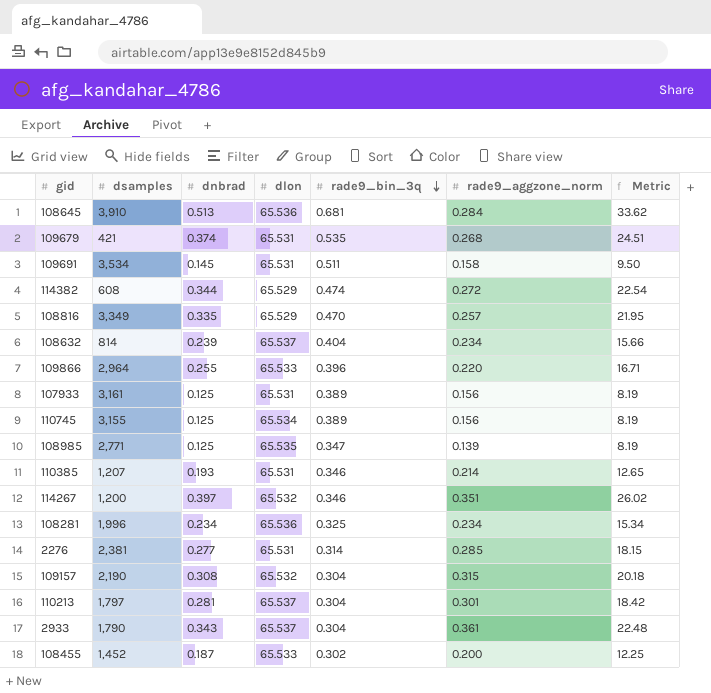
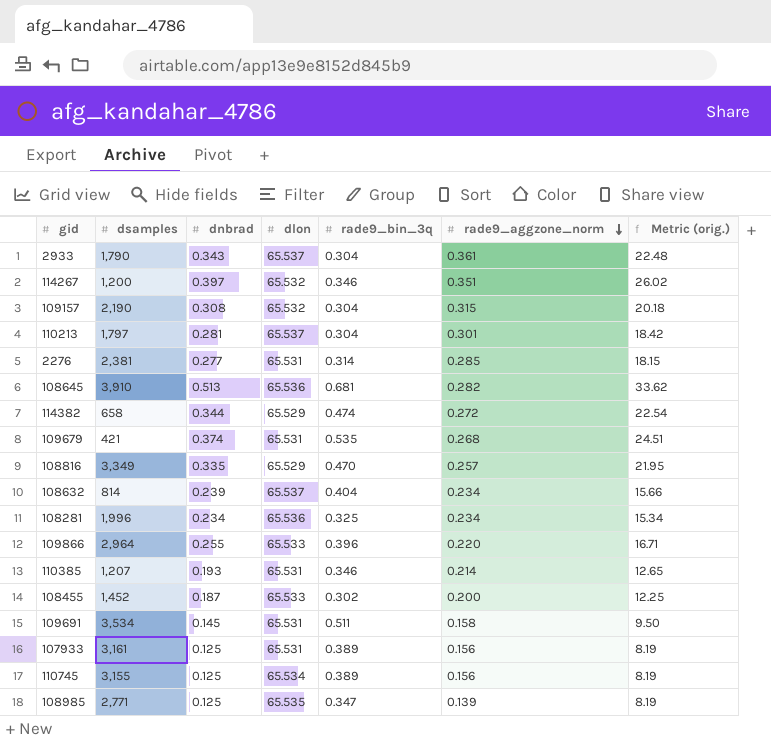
row order: rade9_bin_3q descending -> rade9_aggzone_norm descending
column name: Metric -> Metric (orig.)
108645 | rade9_aggzone_norm: 0.284 -> 0.282
114382 | dsamples: 608 -> 658

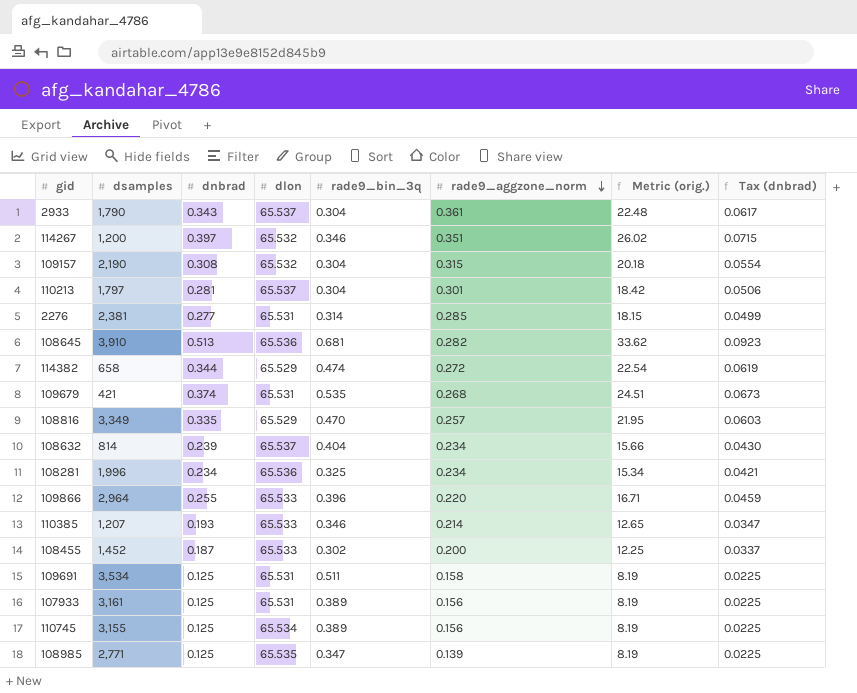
column Tax (dnbrad) | formula: none -> [dnbrad] * 0.18
110385 | dlon: 65.531 -> 65.533
109691 | dnbrad: 0.145 -> 0.125
109691 | Metric (orig.): 9.50 -> 8.19

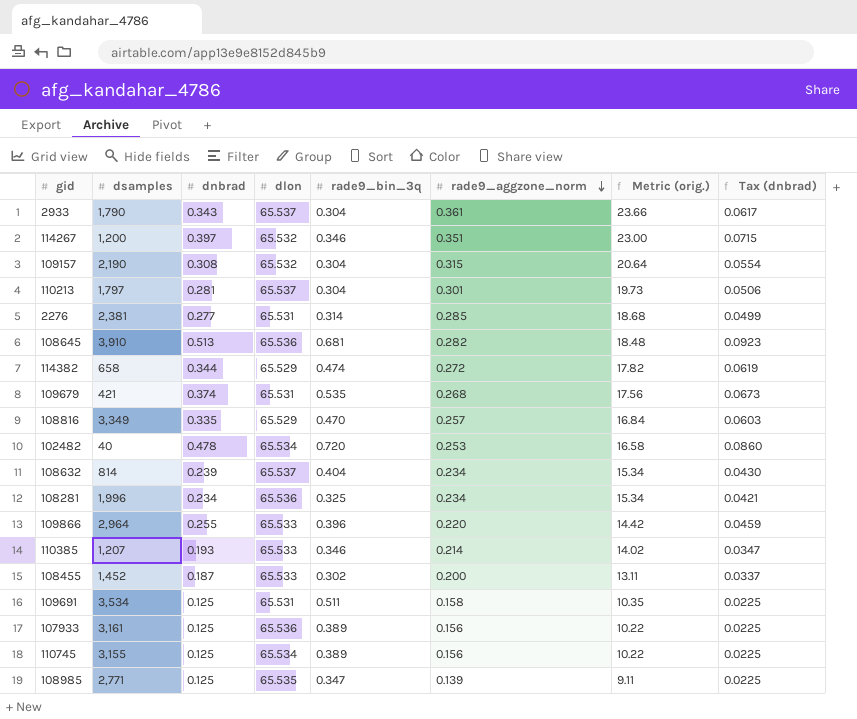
column Metric (orig.) | formula: [dnbrad] * [dlon] -> [dlon] * [rade9_aggzone_norm]
row 102482: none -> 40 | 0.478 | 65.534 | 0.720 | 0.253 | 16.58 | 0.0860
107933 | dlon: 65.531 -> 65.536

